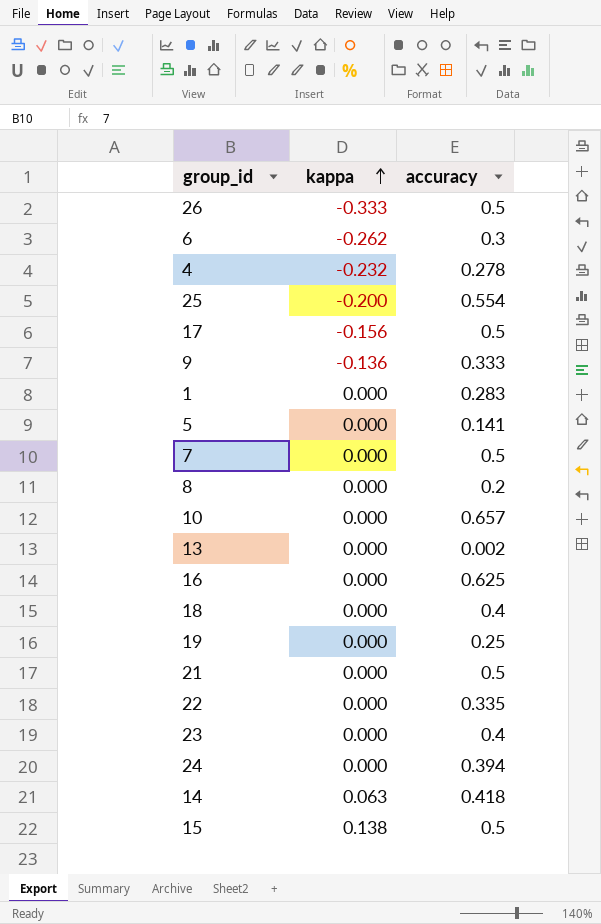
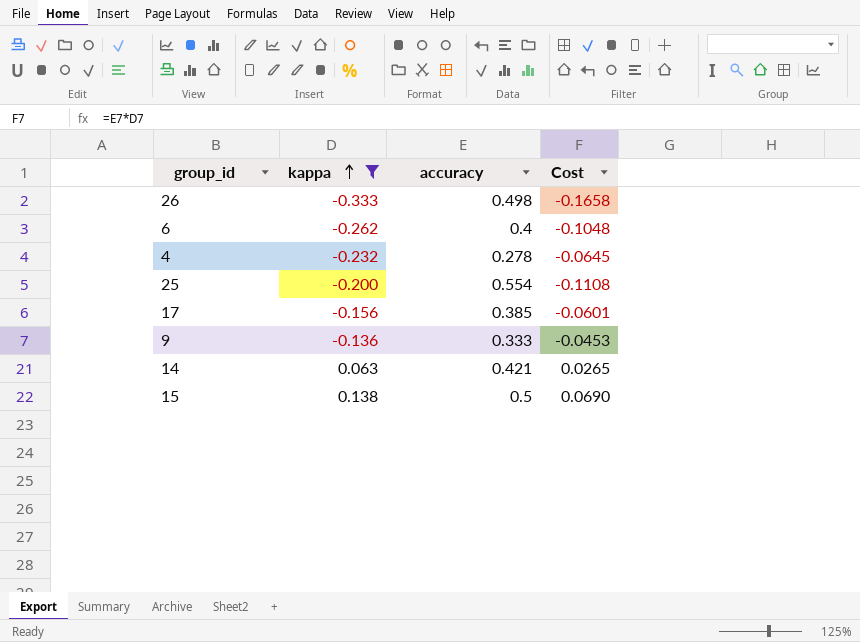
filter: none -> kappa != 0.000
column Cost | formula: none -> [kappa] * [accuracy]
26 | accuracy: 0.5 -> 0.498
6 | accuracy: 0.3 -> 0.4
17 | accuracy: 0.5 -> 0.385
14 | accuracy: 0.418 -> 0.421

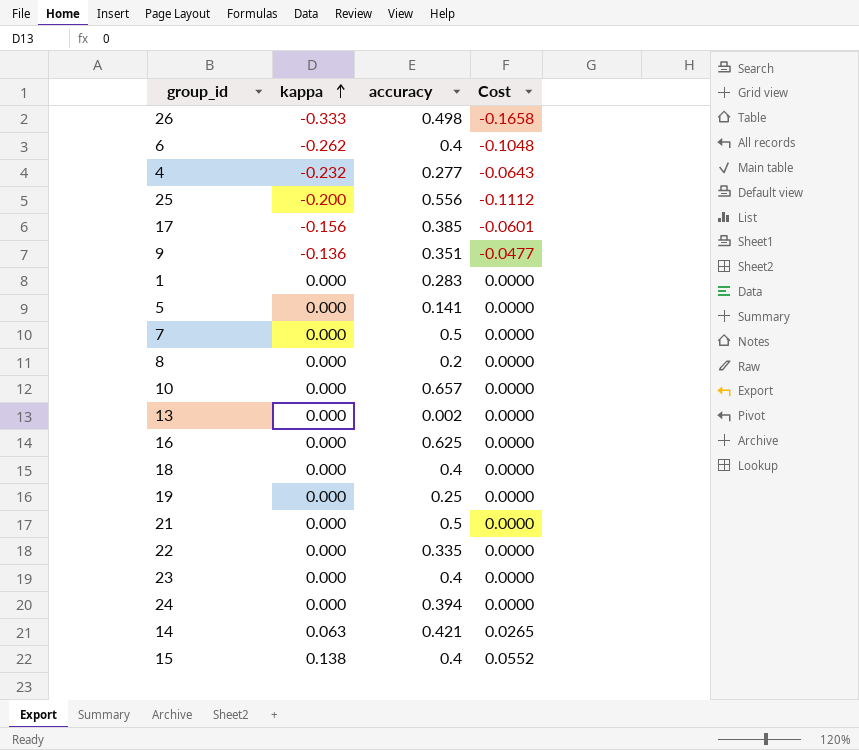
filter: kappa != 0.000 -> none
4 | accuracy: 0.278 -> 0.277
4 | Cost: -0.0645 -> -0.0643
25 | accuracy: 0.554 -> 0.556
25 | Cost: -0.1108 -> -0.1112
9 | accuracy: 0.333 -> 0.351
9 | Cost: -0.0453 -> -0.0477
15 | accuracy: 0.5 -> 0.4
15 | Cost: 0.0690 -> 0.0552

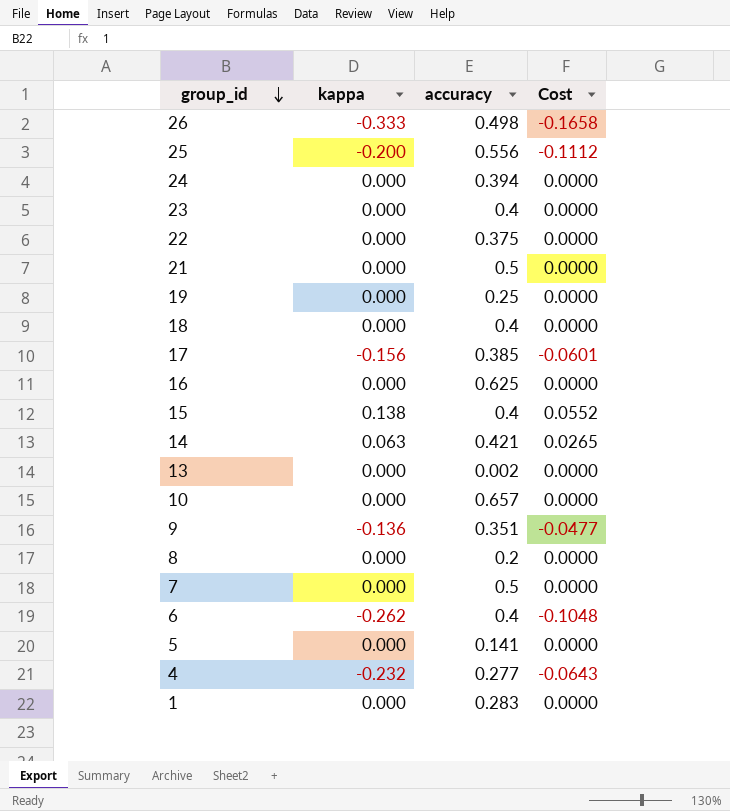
row order: kappa ascending -> group_id descending
22 | accuracy: 0.335 -> 0.375

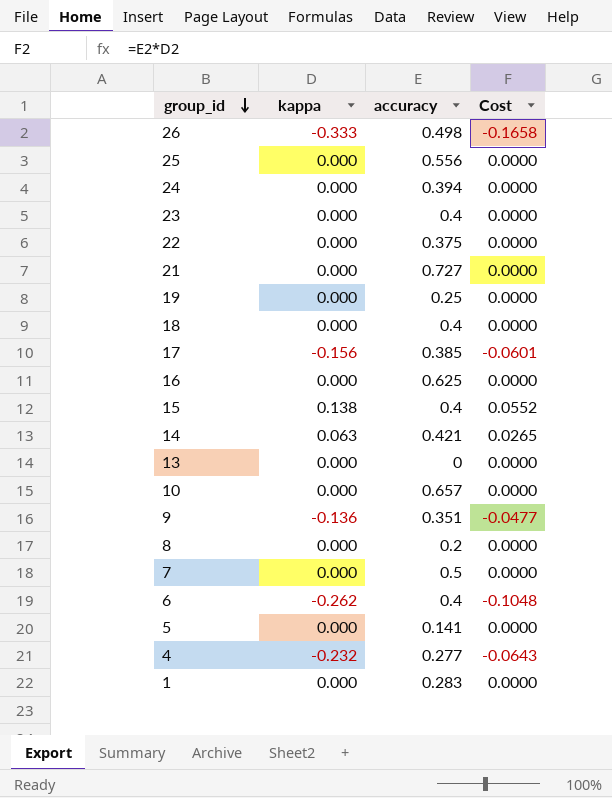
25 | kappa: -0.200 -> 0.000
25 | Cost: -0.1112 -> 0.0000
21 | accuracy: 0.5 -> 0.727
13 | accuracy: 0.002 -> 0

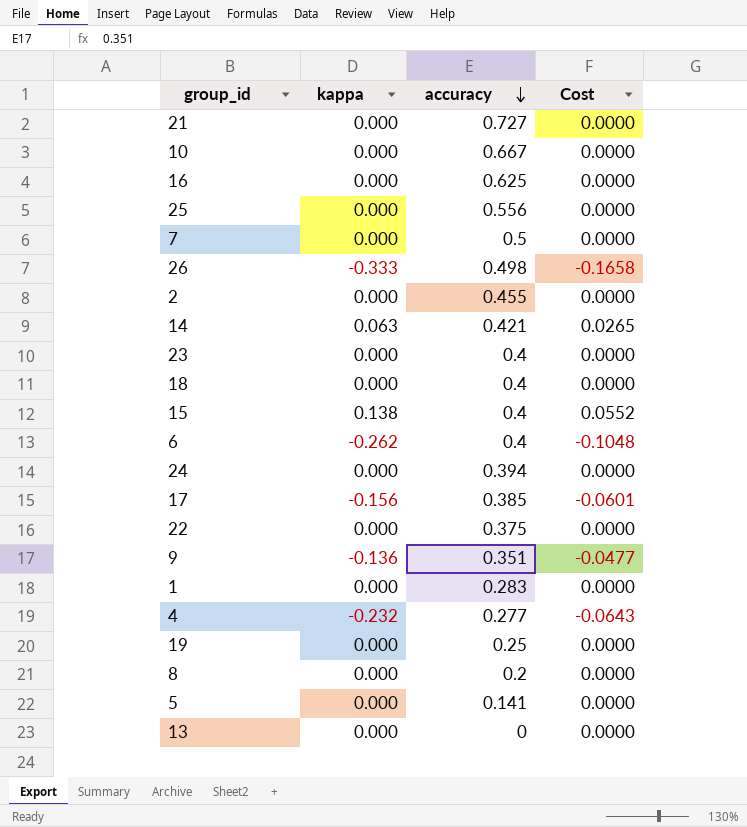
row order: group_id descending -> accuracy descending
10 | accuracy: 0.657 -> 0.667
row 2: none -> 0.000 | 0.455 | 0.0000

